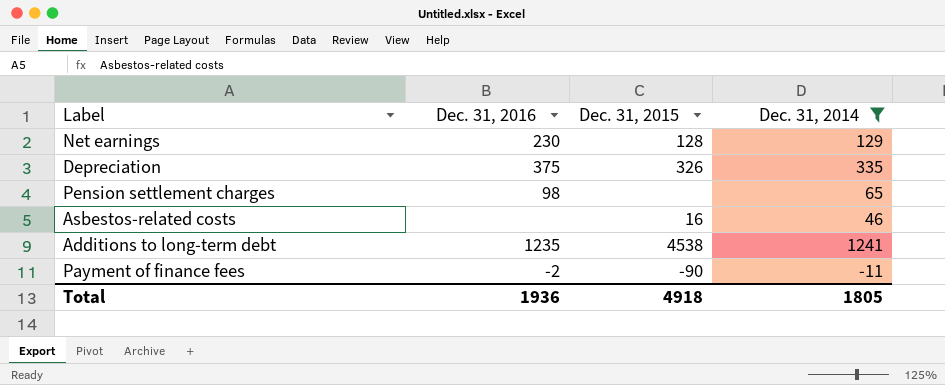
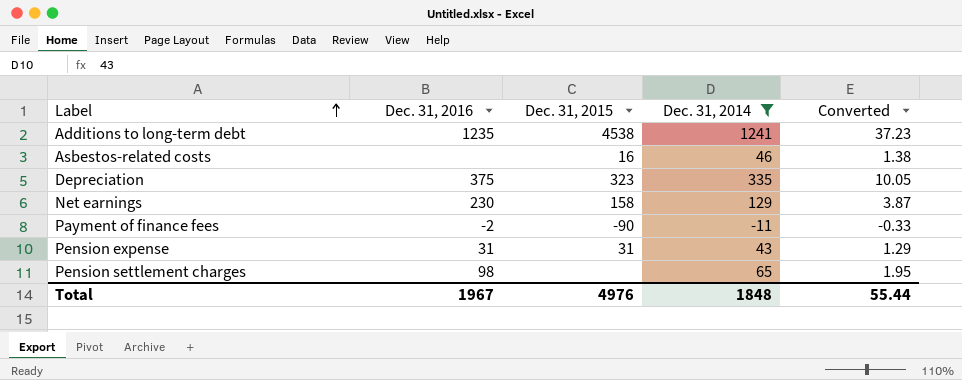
row order: none -> Label ascending
column Converted | formula: none -> [Dec. 31, 2014] * 0.03
Depreciation | Dec. 31, 2015: 326 -> 323
Net earnings | Dec. 31, 2015: 128 -> 158
row Pension expense: none -> 31 | 31 | 43 | 1.29
Total | Dec. 31, 2016: 1936 -> 1967
Total | Dec. 31, 2015: 4918 -> 4976
Total | Dec. 31, 2014: 1805 -> 1848

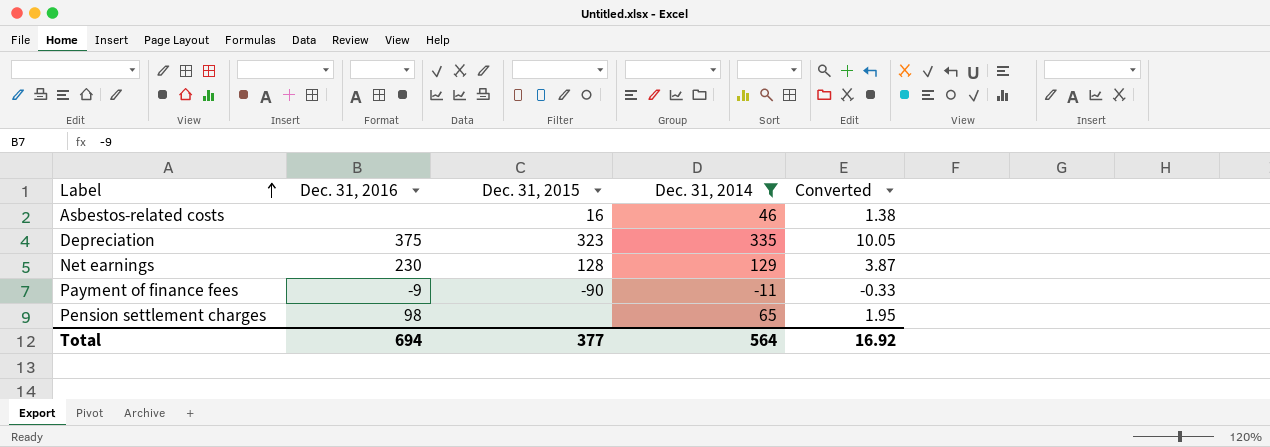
row Additions to long-term debt: 1235 | 4538 | 1241 | 37.23 -> none
row Pension expense: 31 | 31 | 43 | 1.29 -> none
Net earnings | Dec. 31, 2015: 158 -> 128
Payment of finance fees | Dec. 31, 2016: -2 -> -9
Total | Dec. 31, 2016: 1967 -> 694
Total | Dec. 31, 2015: 4976 -> 377
Total | Dec. 31, 2014: 1848 -> 564
Total | Converted: 55.44 -> 16.92

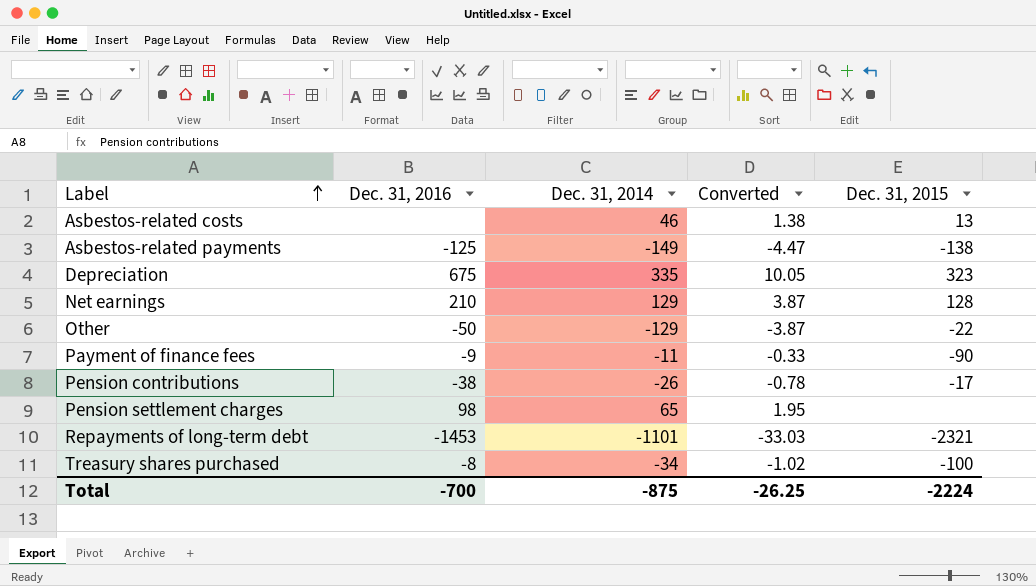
filter: Dec. 31, 2014 >= -11 -> none
column Dec. 31, 2015 | position: 3 -> 5
Asbestos-related costs | Dec. 31, 2015: 16 -> 13
Depreciation | Dec. 31, 2016: 375 -> 675
Net earnings | Dec. 31, 2016: 230 -> 210
Total | Dec. 31, 2016: 694 -> -700
Total | Dec. 31, 2014: 564 -> -875
Total | Converted: 16.92 -> -26.25
Total | Dec. 31, 2015: 377 -> -2224

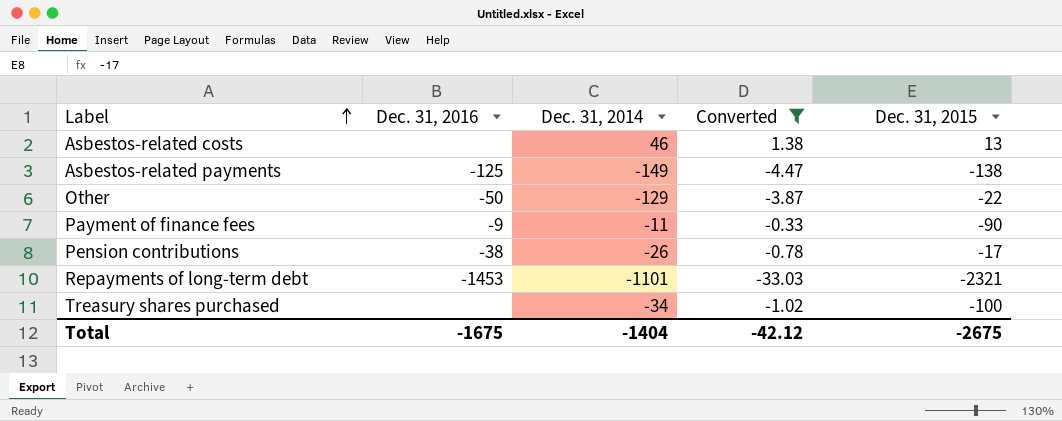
filter: none -> Converted <= 1.38
Treasury shares purchased | Dec. 31, 2016: -8 -> none
Total | Dec. 31, 2016: -700 -> -1675
Total | Dec. 31, 2014: -875 -> -1404
Total | Converted: -26.25 -> -42.12
Total | Dec. 31, 2015: -2224 -> -2675

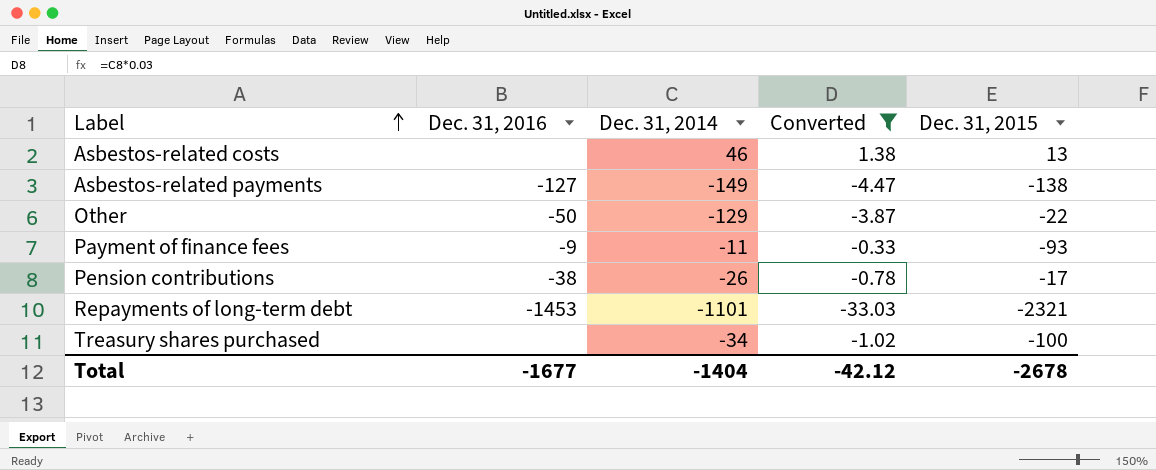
Asbestos-related payments | Dec. 31, 2016: -125 -> -127
Payment of finance fees | Dec. 31, 2015: -90 -> -93
Total | Dec. 31, 2016: -1675 -> -1677
Total | Dec. 31, 2015: -2675 -> -2678

